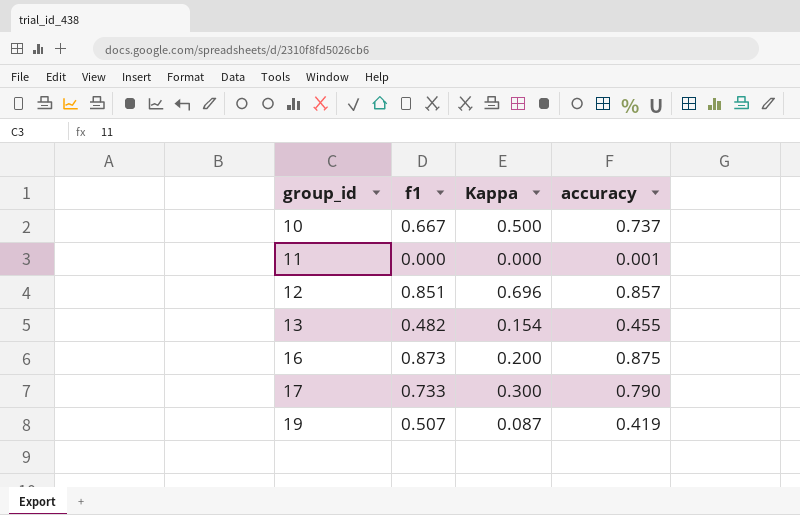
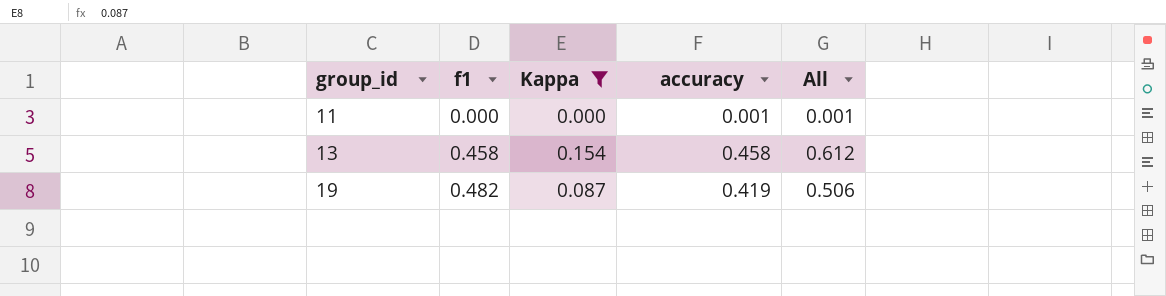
filter: none -> Kappa <= 0.154
column All | formula: none -> [Kappa] + [accuracy]
13 | f1: 0.482 -> 0.458
13 | accuracy: 0.455 -> 0.458
19 | f1: 0.507 -> 0.482

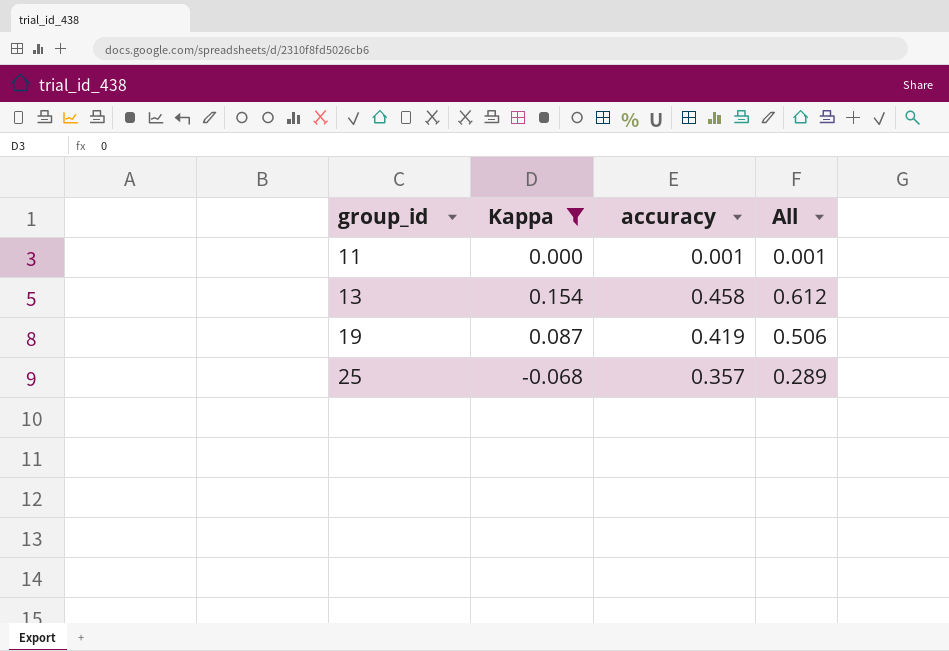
column f1 | position: 2 -> none
row 25: none -> -0.068 | 0.357 | 0.289

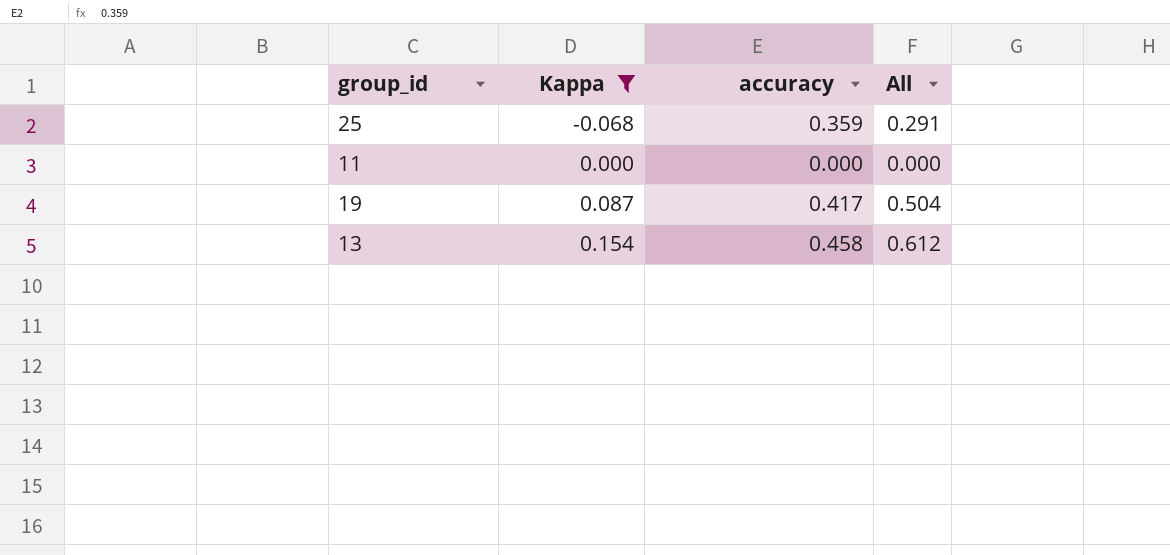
row order: group_id ascending -> Kappa ascending
25 | accuracy: 0.357 -> 0.359
25 | All: 0.289 -> 0.291
11 | accuracy: 0.001 -> 0.000
11 | All: 0.001 -> 0.000
19 | accuracy: 0.419 -> 0.417
19 | All: 0.506 -> 0.504

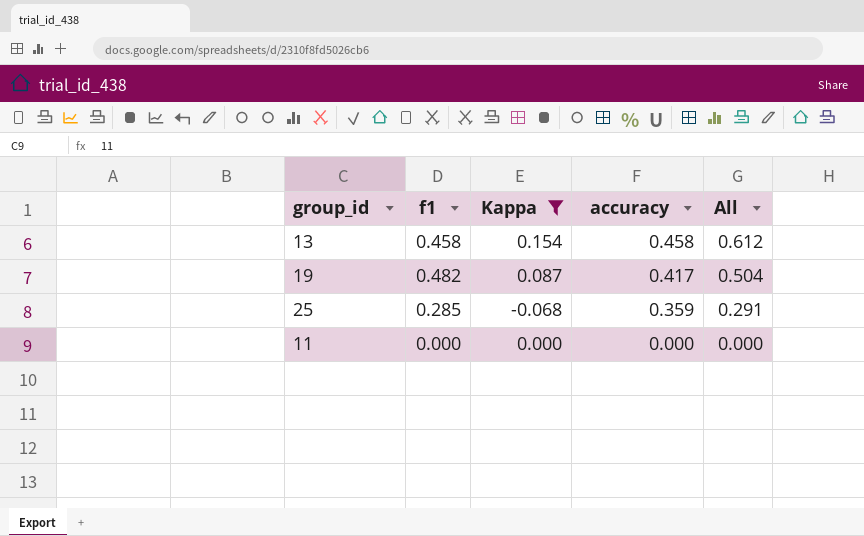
row order: Kappa ascending -> accuracy descending
column f1 | position: none -> 2

